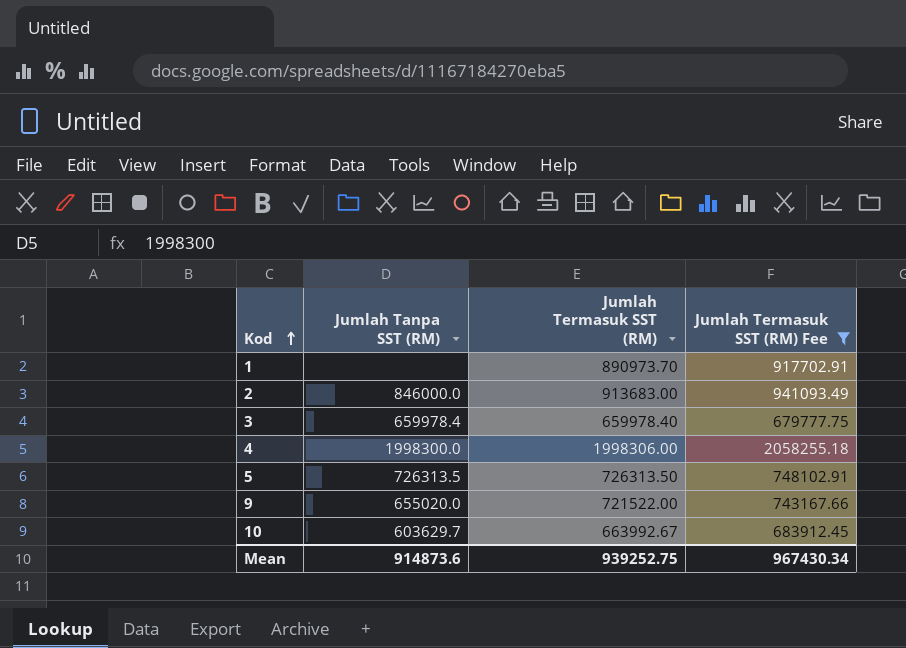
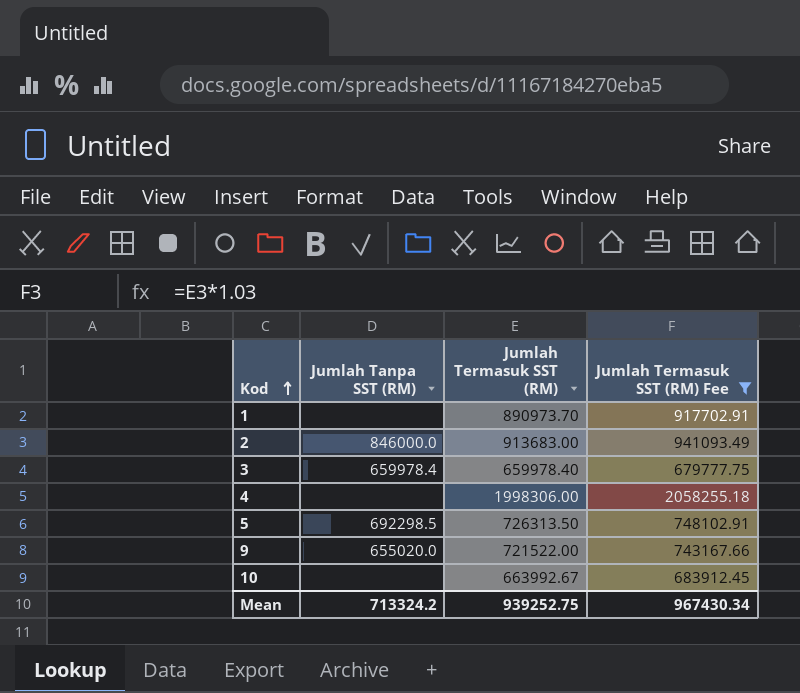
4 | Jumlah Tanpa SST (RM): 1998300.0 -> none
5 | Jumlah Tanpa SST (RM): 726313.5 -> 692298.5
10 | Jumlah Tanpa SST (RM): 603629.7 -> none
Mean | Jumlah Tanpa SST (RM): 914873.6 -> 713324.2

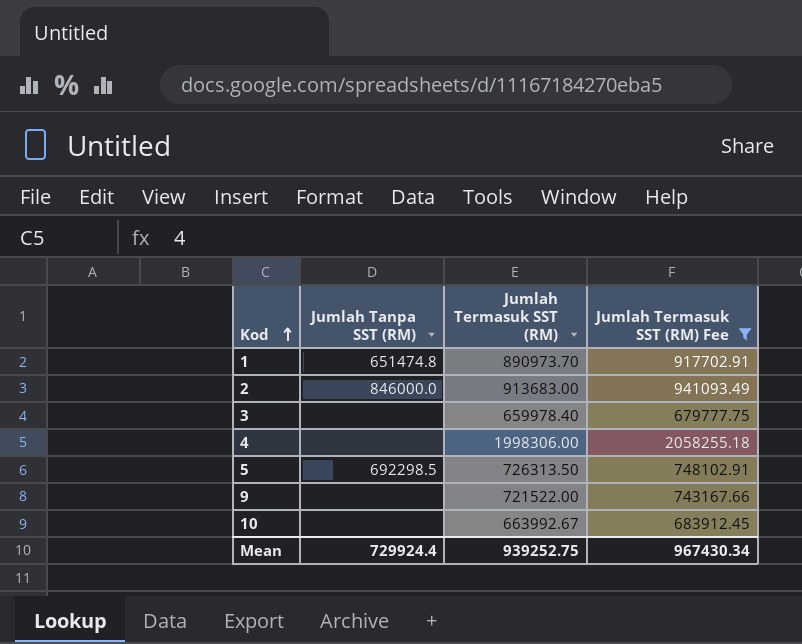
1 | Jumlah Tanpa SST (RM): none -> 651474.8
3 | Jumlah Tanpa SST (RM): 659978.4 -> none
9 | Jumlah Tanpa SST (RM): 655020.0 -> none
Mean | Jumlah Tanpa SST (RM): 713324.2 -> 729924.4

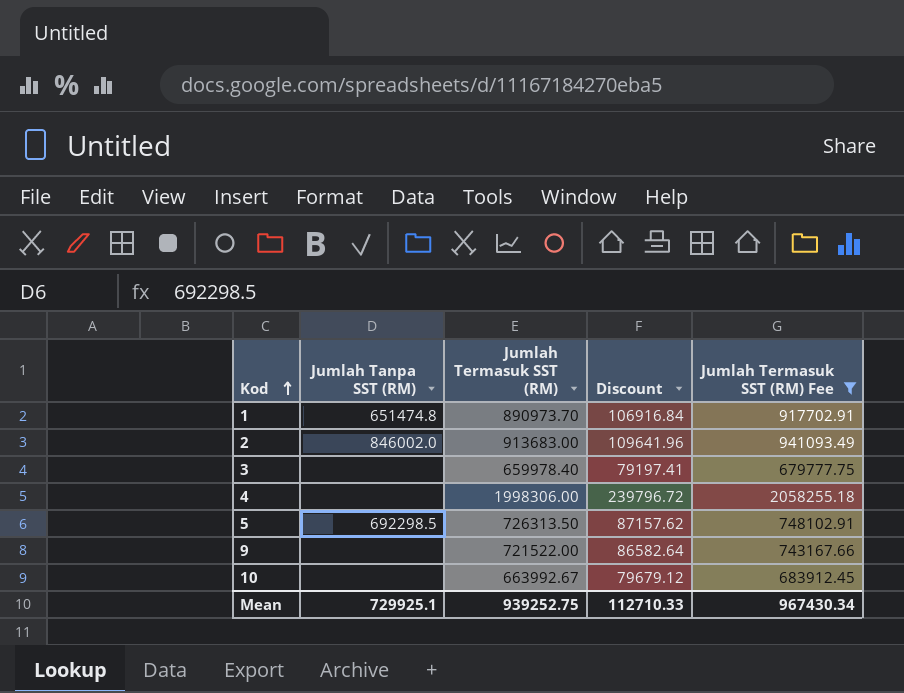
column Discount | formula: none -> [Jumlah Termasuk SST (RM)] * 0.12
2 | Jumlah Tanpa SST (RM): 846000.0 -> 846002.0
Mean | Jumlah Tanpa SST (RM): 729924.4 -> 729925.1

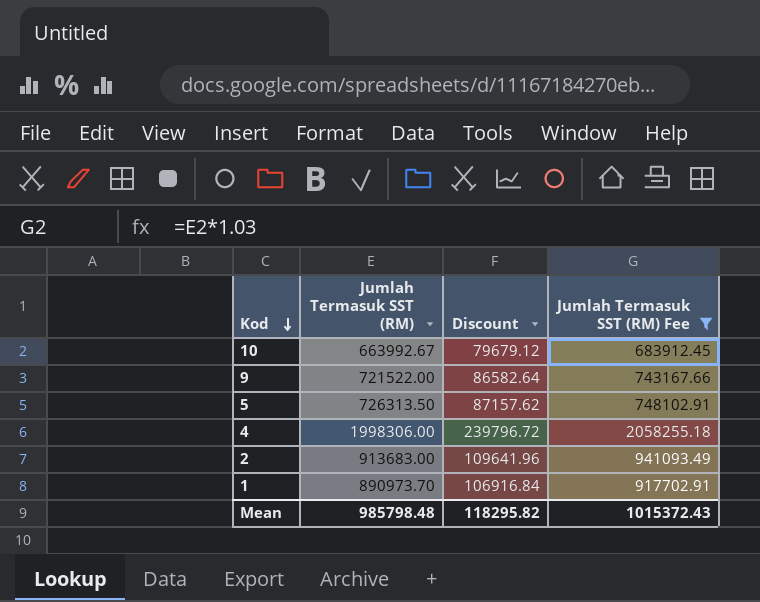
row order: Kod ascending -> Kod descending
column Jumlah Tanpa SST (RM) | position: 2 -> none
row 3: none | 659978.40 | 79197.41 | 679777.75 -> none
Mean | Jumlah Termasuk SST (RM): 939252.75 -> 985798.48
Mean | Discount: 112710.33 -> 118295.82
Mean | Jumlah Termasuk SST (RM) Fee: 967430.34 -> 1015372.43

